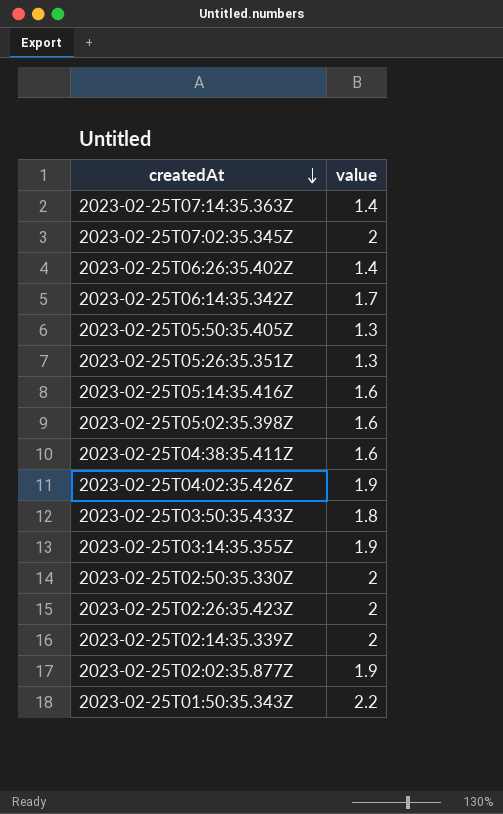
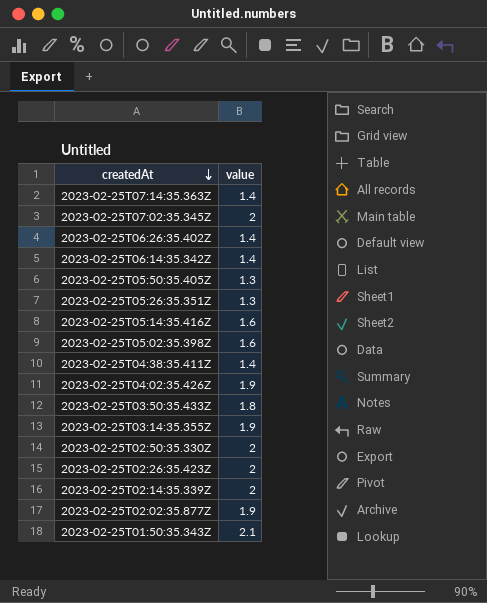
2023-02-25T06:14:35.342Z | value: 1.7 -> 1.4
2023-02-25T04:38:35.411Z | value: 1.6 -> 1.4
2023-02-25T01:50:35.343Z | value: 2.2 -> 2.1

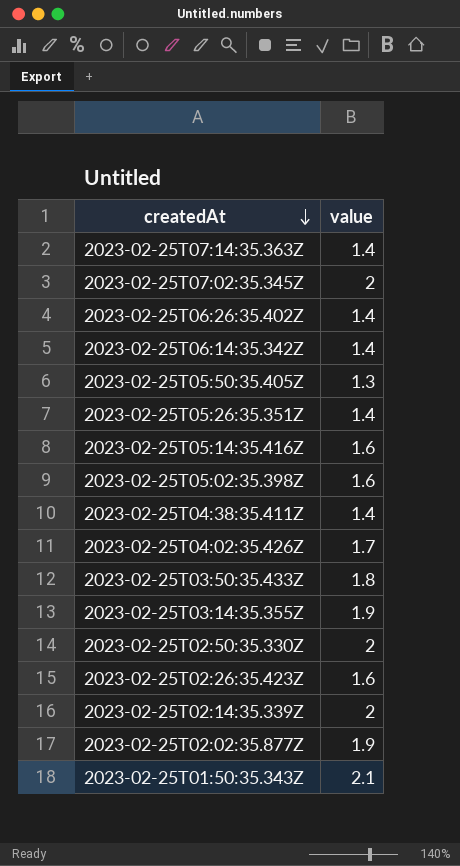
2023-02-25T05:26:35.351Z | value: 1.3 -> 1.4
2023-02-25T04:02:35.426Z | value: 1.9 -> 1.7
2023-02-25T02:26:35.423Z | value: 2 -> 1.6

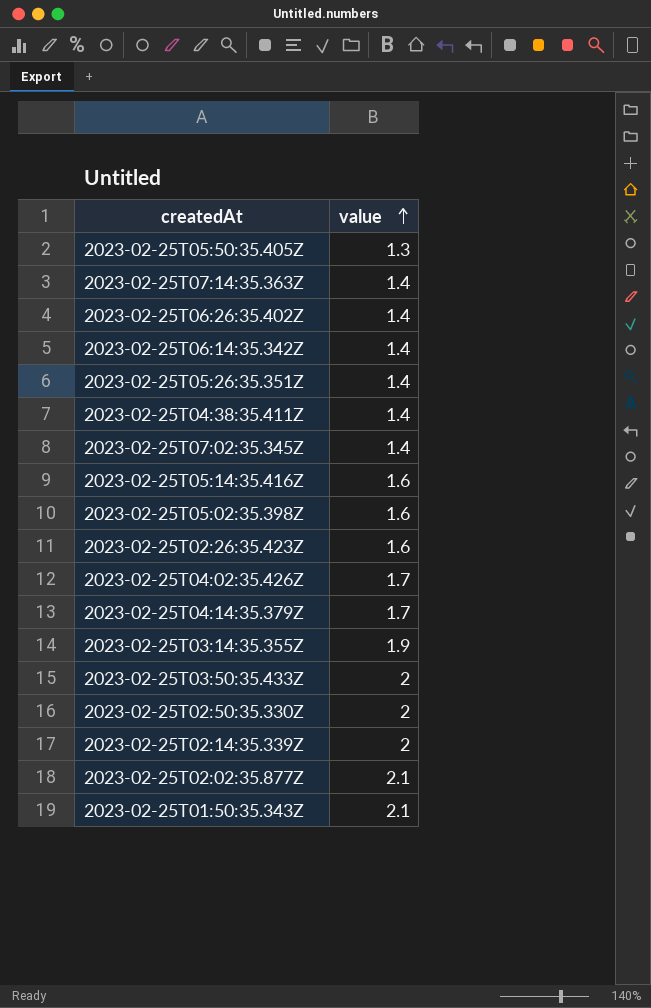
row order: createdAt descending -> value ascending
2023-02-25T07:02:35.345Z | value: 2 -> 1.4
row 2023-02-25T04:14:35.379Z: none -> 1.7
2023-02-25T03:50:35.433Z | value: 1.8 -> 2
2023-02-25T02:02:35.877Z | value: 1.9 -> 2.1

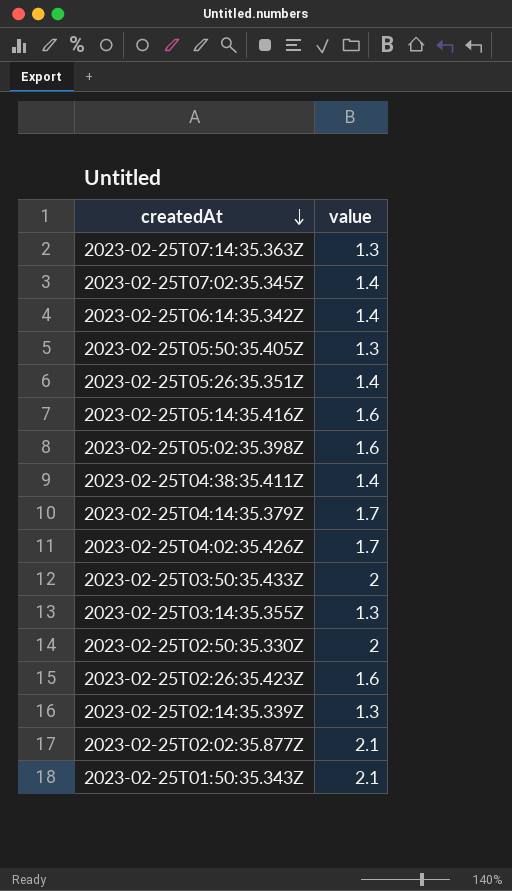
row order: value ascending -> createdAt descending
row 2023-02-25T06:26:35.402Z: 1.4 -> none
2023-02-25T07:14:35.363Z | value: 1.4 -> 1.3
2023-02-25T03:14:35.355Z | value: 1.9 -> 1.3
2023-02-25T02:14:35.339Z | value: 2 -> 1.3

